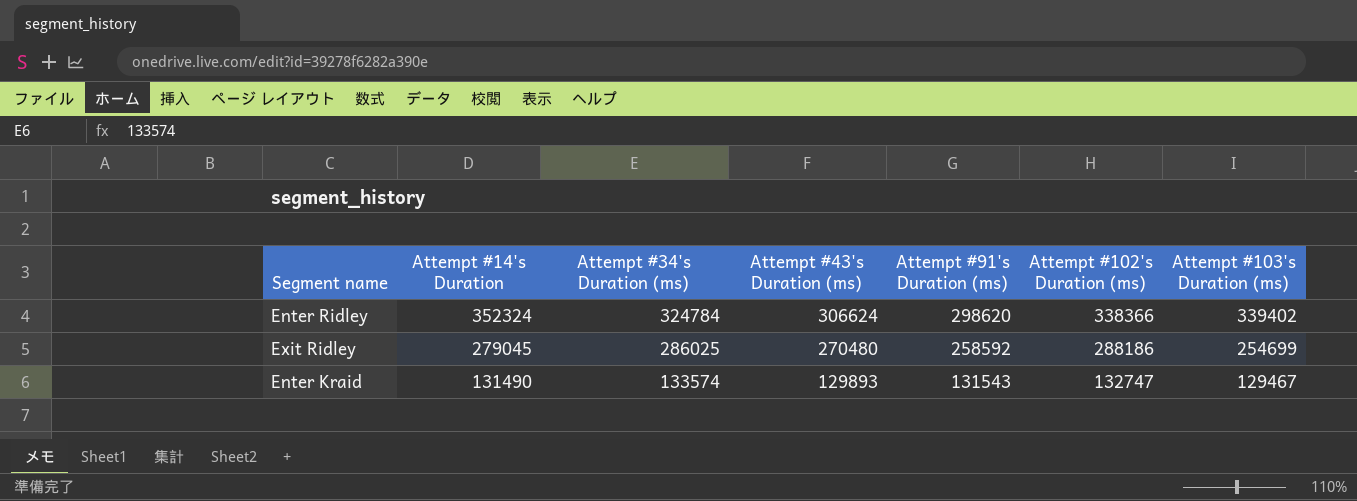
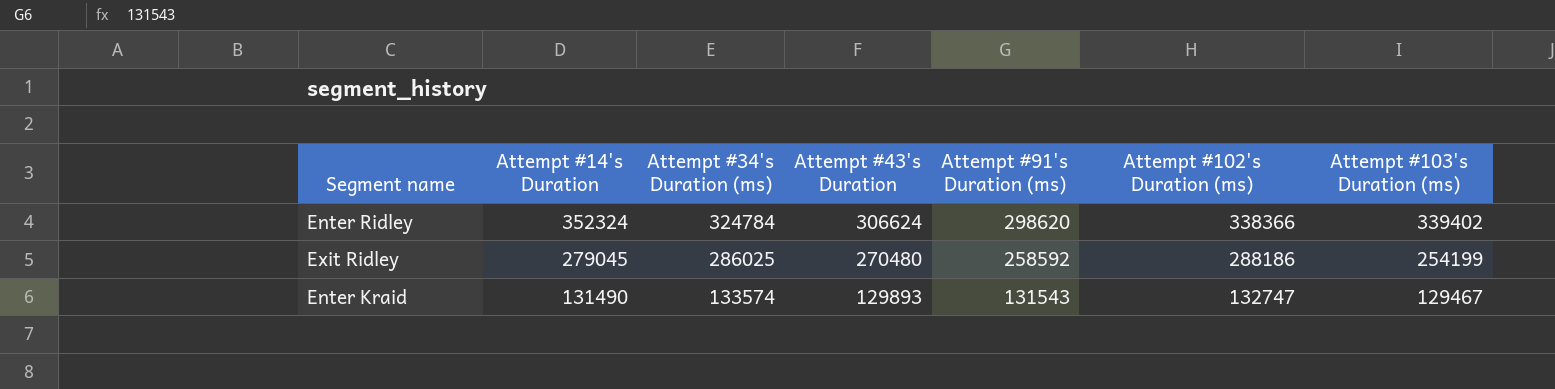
column name: Attempt #43's Duration (ms) -> Attempt #43's Duration
Exit Ridley | Attempt #103's Duration (ms): 254699 -> 254199

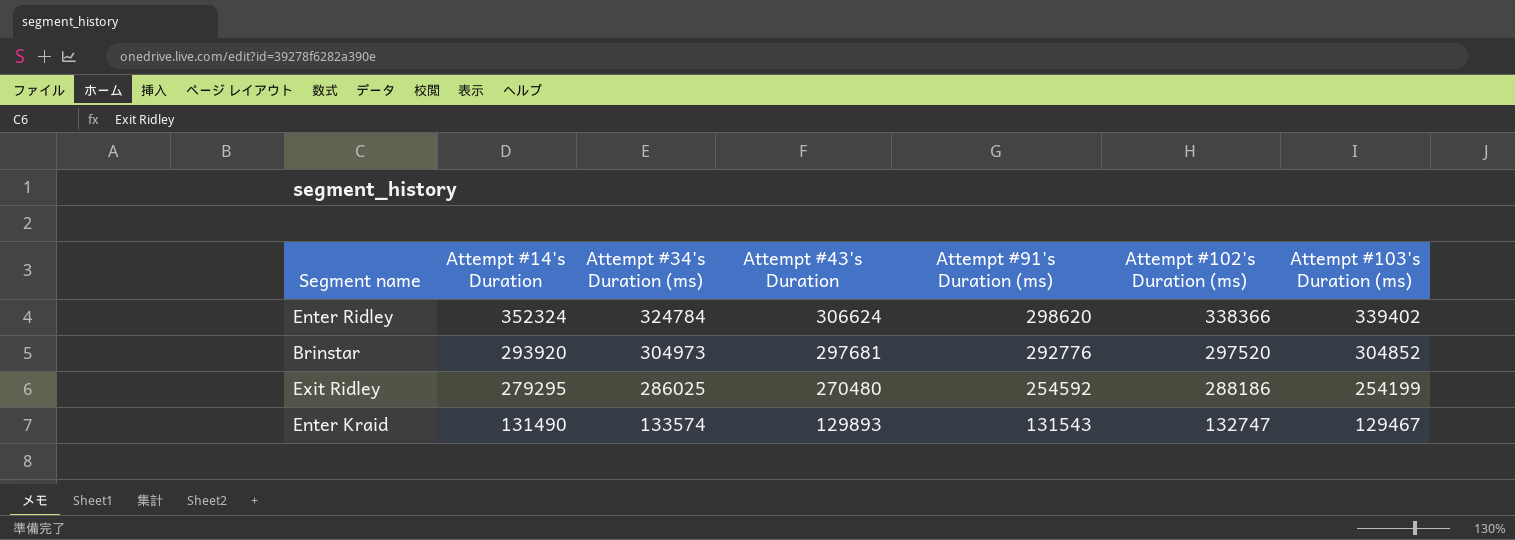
row Brinstar: none -> 293920 | 304973 | 297681 | 292776 | 297520 | 304852
Exit Ridley | Attempt #14's Duration: 279045 -> 279295
Exit Ridley | Attempt #91's Duration (ms): 258592 -> 254592

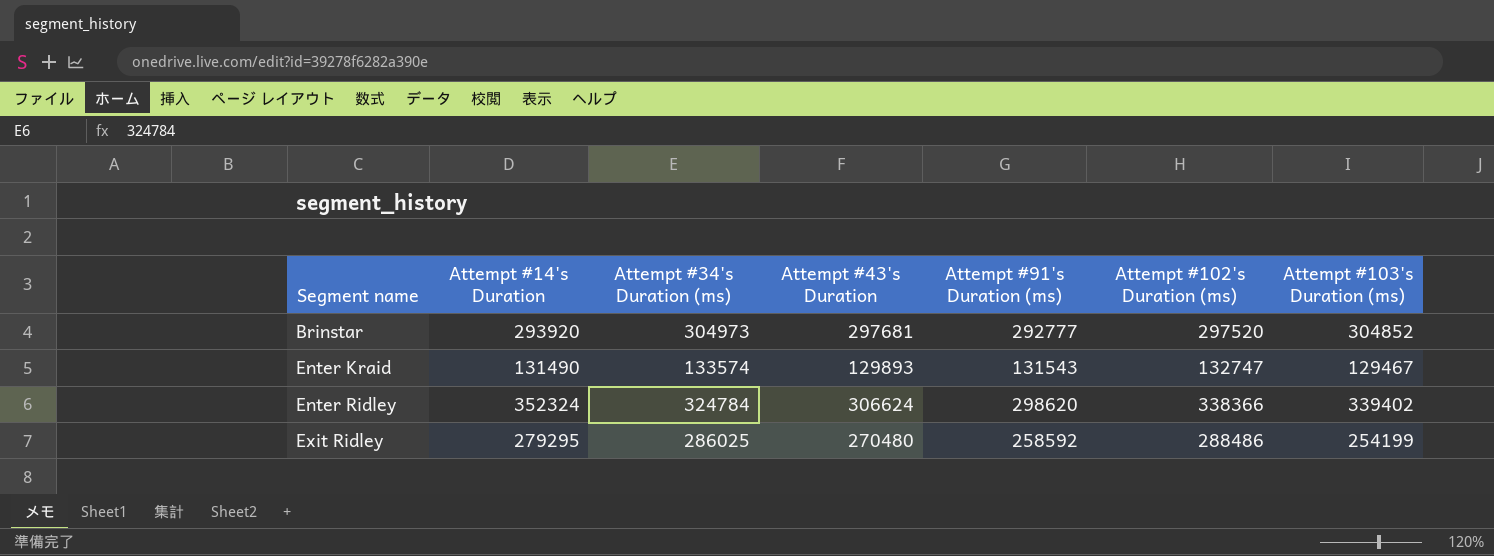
row order: Attempt #14's Duration descending -> Segment name ascending
Brinstar | Attempt #91's Duration (ms): 292776 -> 292777
Exit Ridley | Attempt #91's Duration (ms): 254592 -> 258592
Exit Ridley | Attempt #102's Duration (ms): 288186 -> 288486

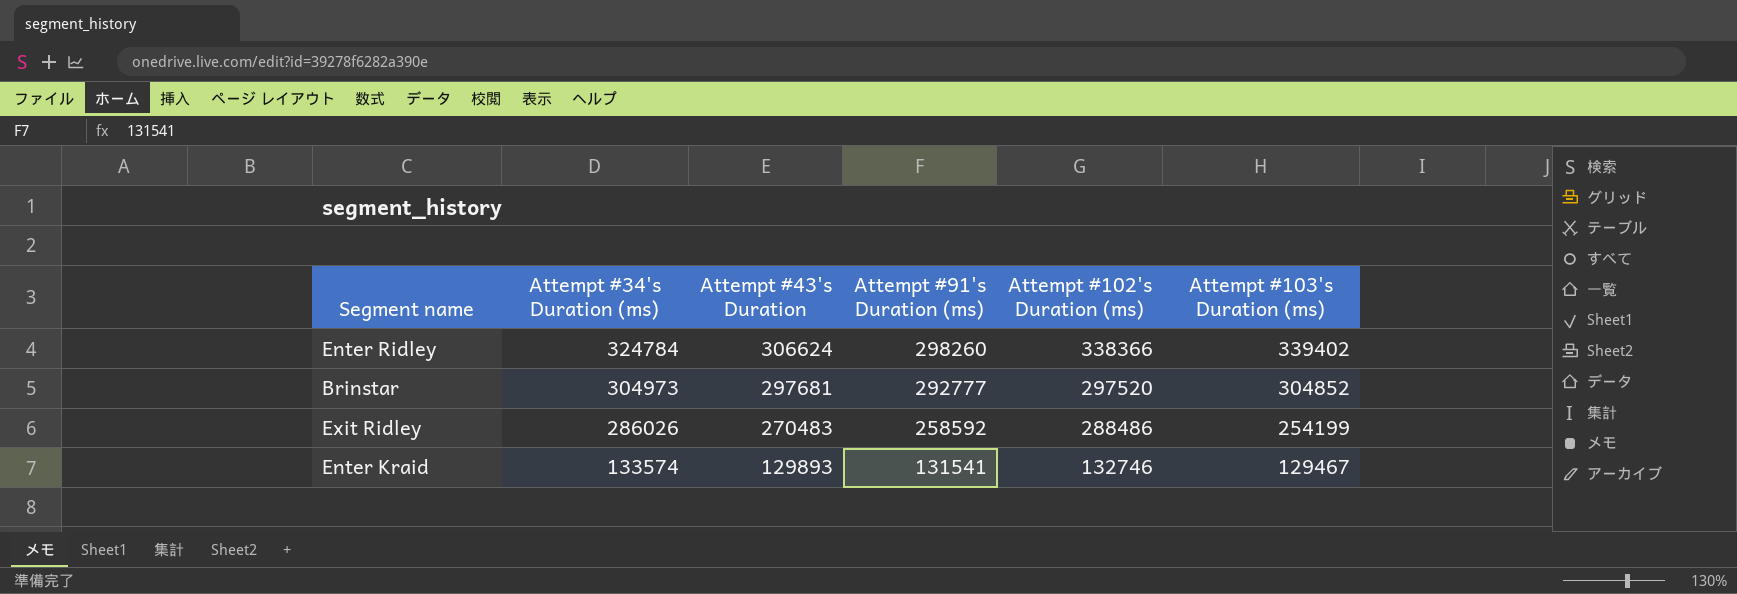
row order: Segment name ascending -> Attempt #34's Duration (ms) descending
column Attempt #14's Duration | position: 2 -> none
Enter Ridley | Attempt #91's Duration (ms): 298620 -> 298260
Exit Ridley | Attempt #34's Duration (ms): 286025 -> 286026
Exit Ridley | Attempt #43's Duration: 270480 -> 270483
Enter Kraid | Attempt #91's Duration (ms): 131543 -> 131541
Enter Kraid | Attempt #102's Duration (ms): 132747 -> 132746

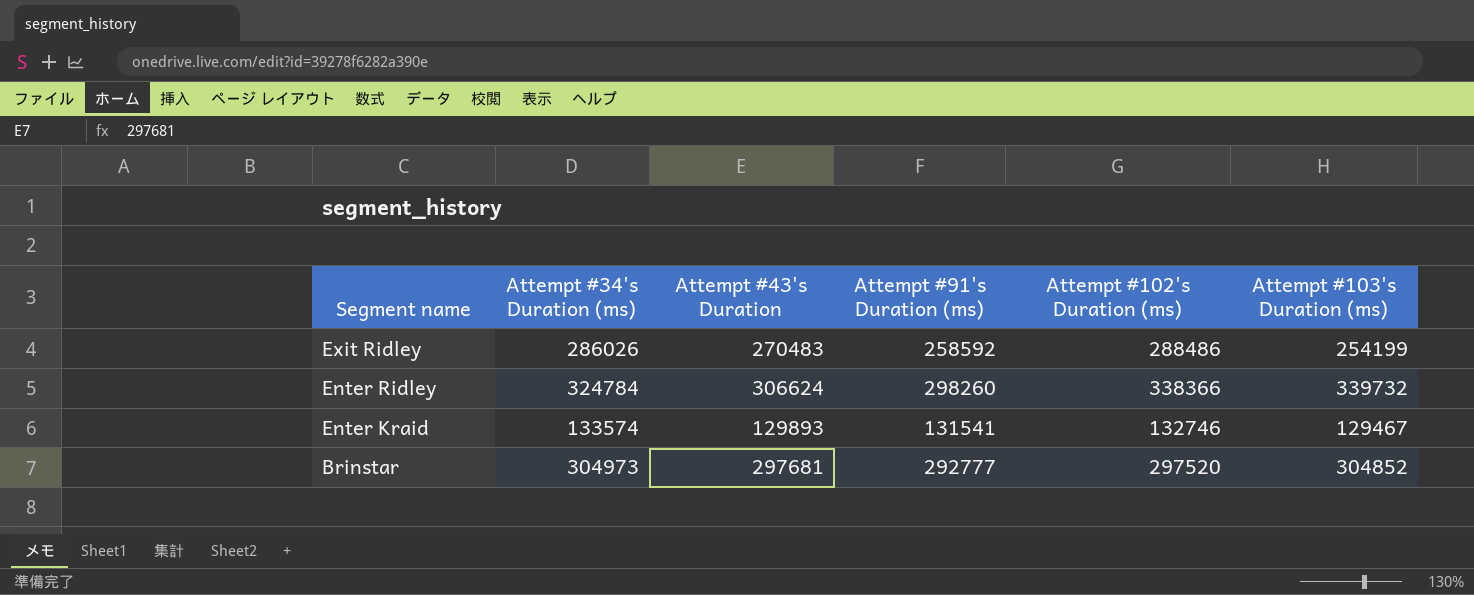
row order: Attempt #34's Duration (ms) descending -> Segment name descending
Enter Ridley | Attempt #103's Duration (ms): 339402 -> 339732

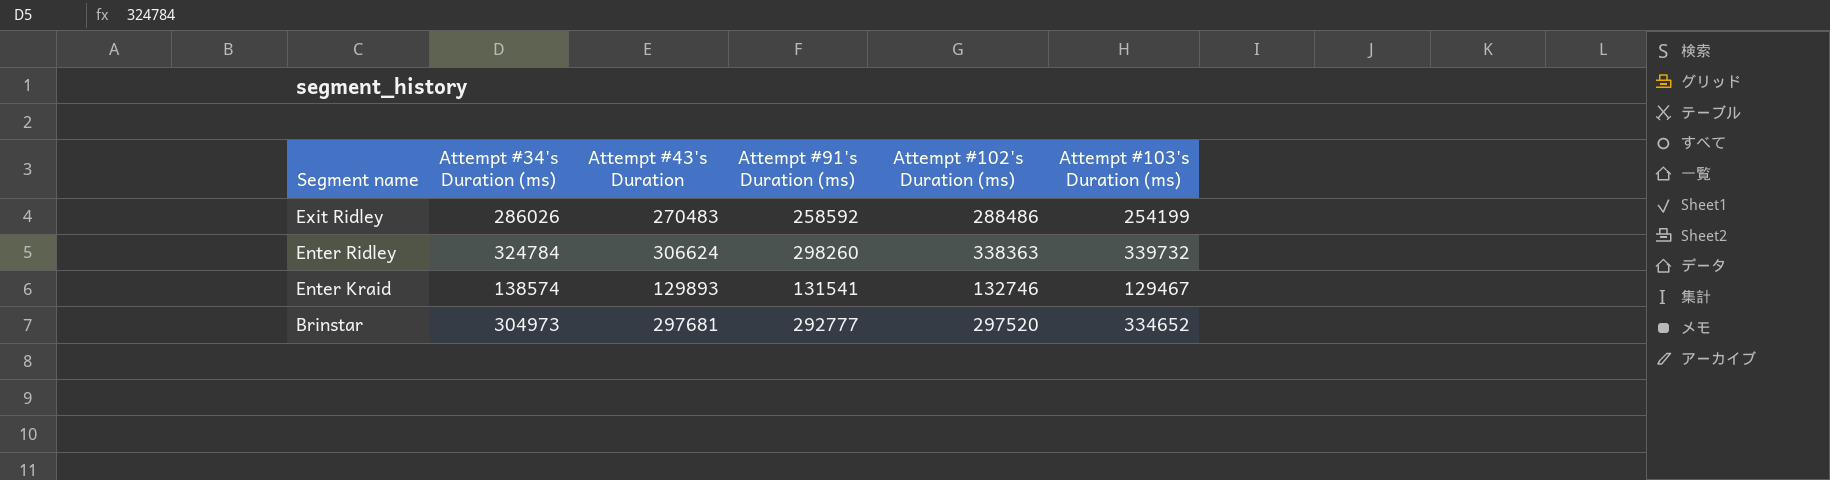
Enter Ridley | Attempt #102's Duration (ms): 338366 -> 338363
Enter Kraid | Attempt #34's Duration (ms): 133574 -> 138574
Brinstar | Attempt #103's Duration (ms): 304852 -> 334652

